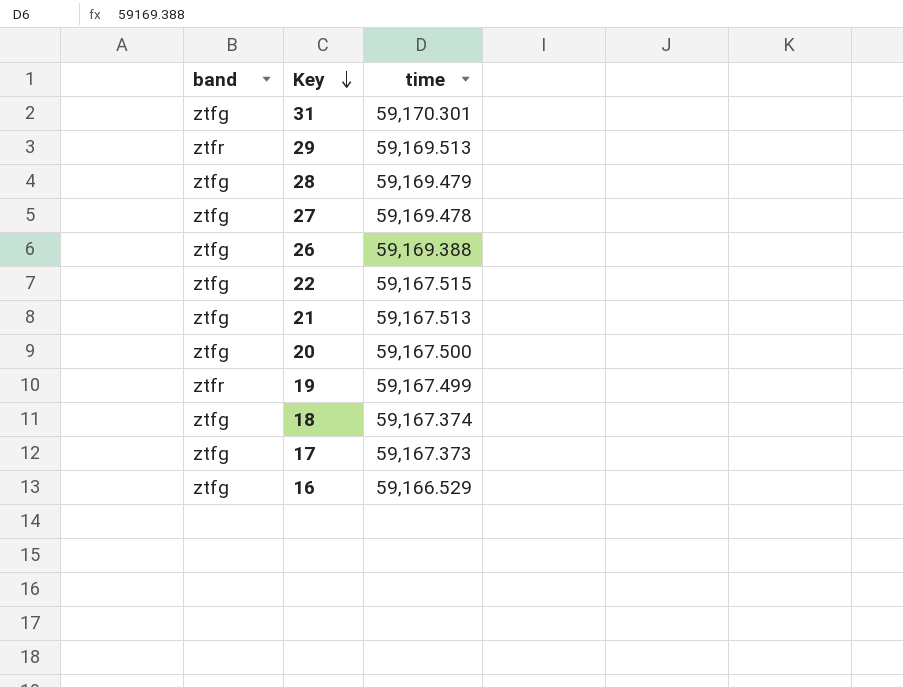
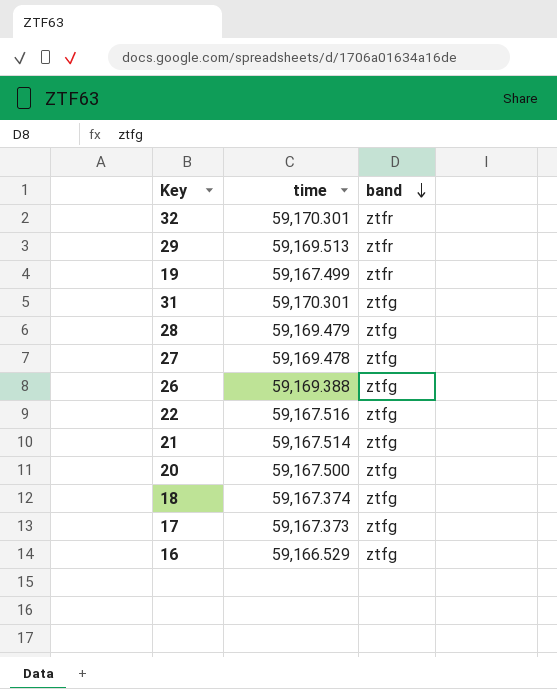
row order: Key descending -> band descending
column band | position: 1 -> 3
row 32: none -> 59,170.301 | ztfr
22 | time: 59,167.515 -> 59,167.516
21 | time: 59,167.513 -> 59,167.514

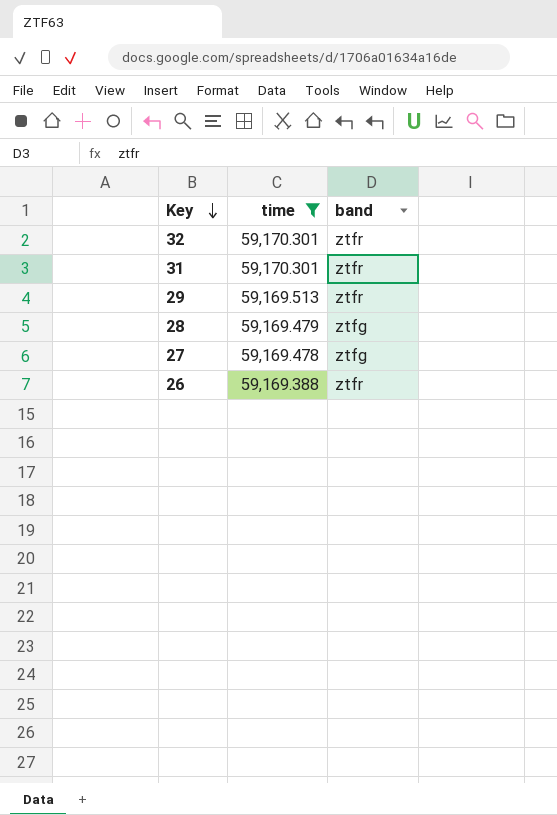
filter: none -> time >= 59,169.388
row order: band descending -> Key descending
31 | band: ztfg -> ztfr
26 | band: ztfg -> ztfr

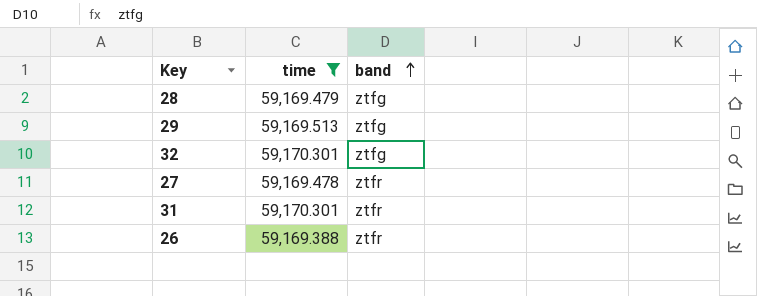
row order: Key descending -> band ascending
29 | band: ztfr -> ztfg
32 | band: ztfr -> ztfg
27 | band: ztfg -> ztfr

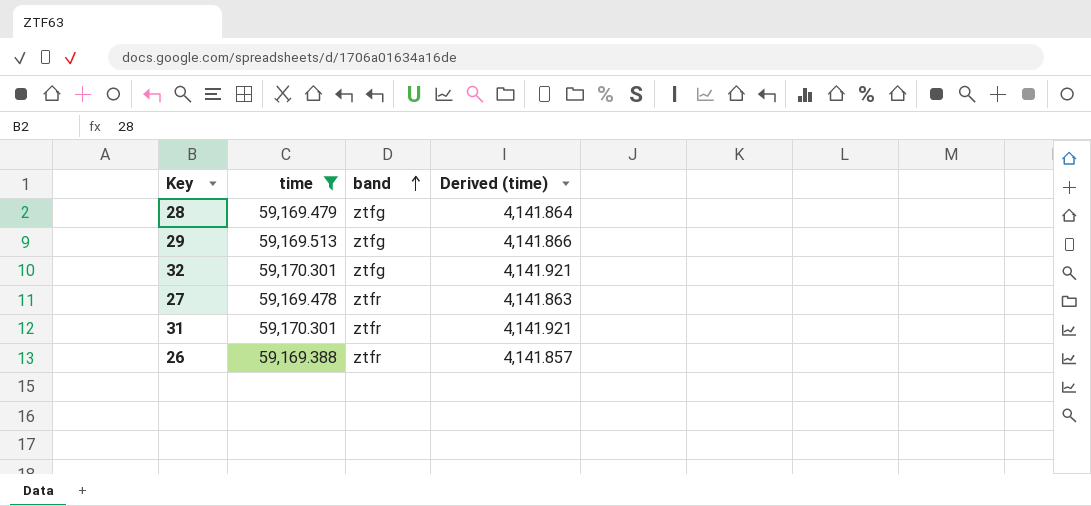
column Derived (time) | formula: none -> [time] * 0.07

